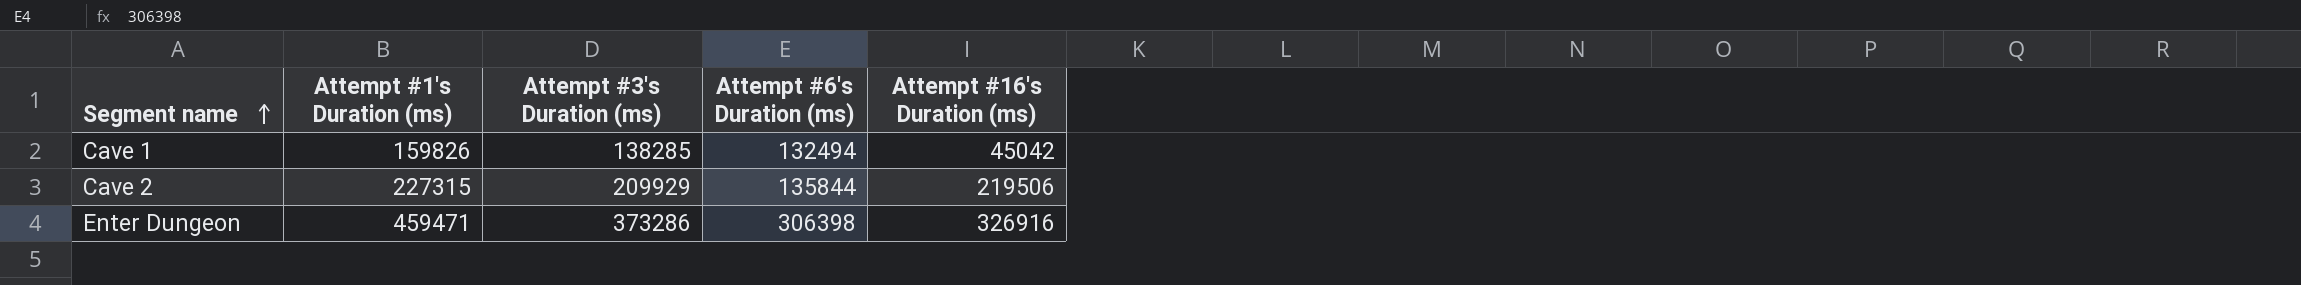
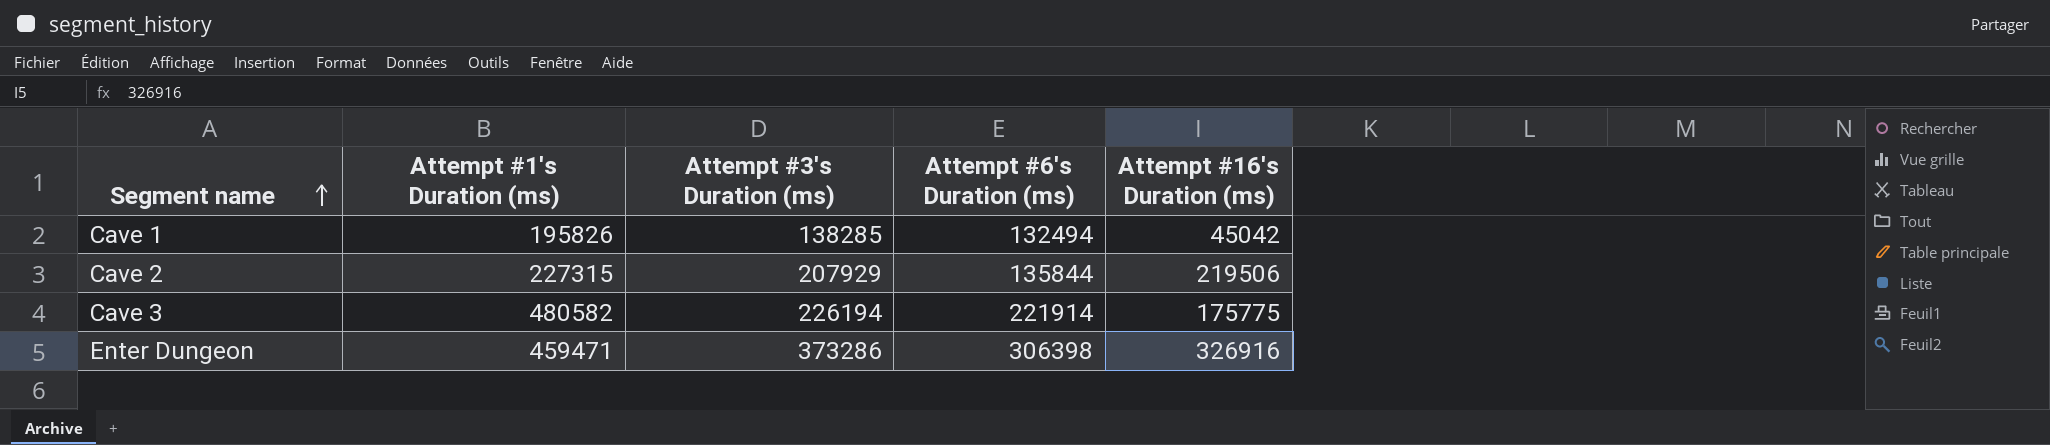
Cave 1 | Attempt #1's Duration (ms): 159826 -> 195826
Cave 2 | Attempt #3's Duration (ms): 209929 -> 207929
row Cave 3: none -> 480582 | 226194 | 221914 | 175775

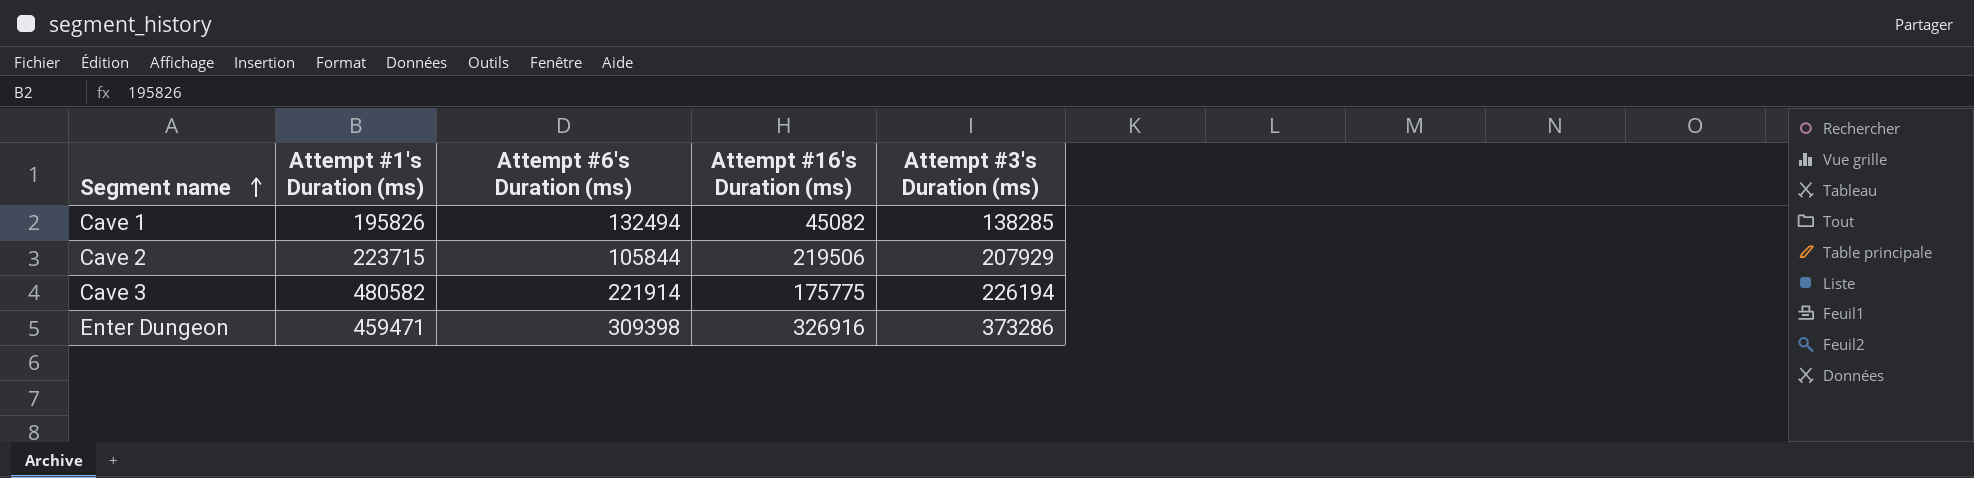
column Attempt #3's Duration (ms) | position: 3 -> 5
Cave 1 | Attempt #16's Duration (ms): 45042 -> 45082
Cave 2 | Attempt #1's Duration (ms): 227315 -> 223715
Cave 2 | Attempt #6's Duration (ms): 135844 -> 105844
Enter Dungeon | Attempt #6's Duration (ms): 306398 -> 309398

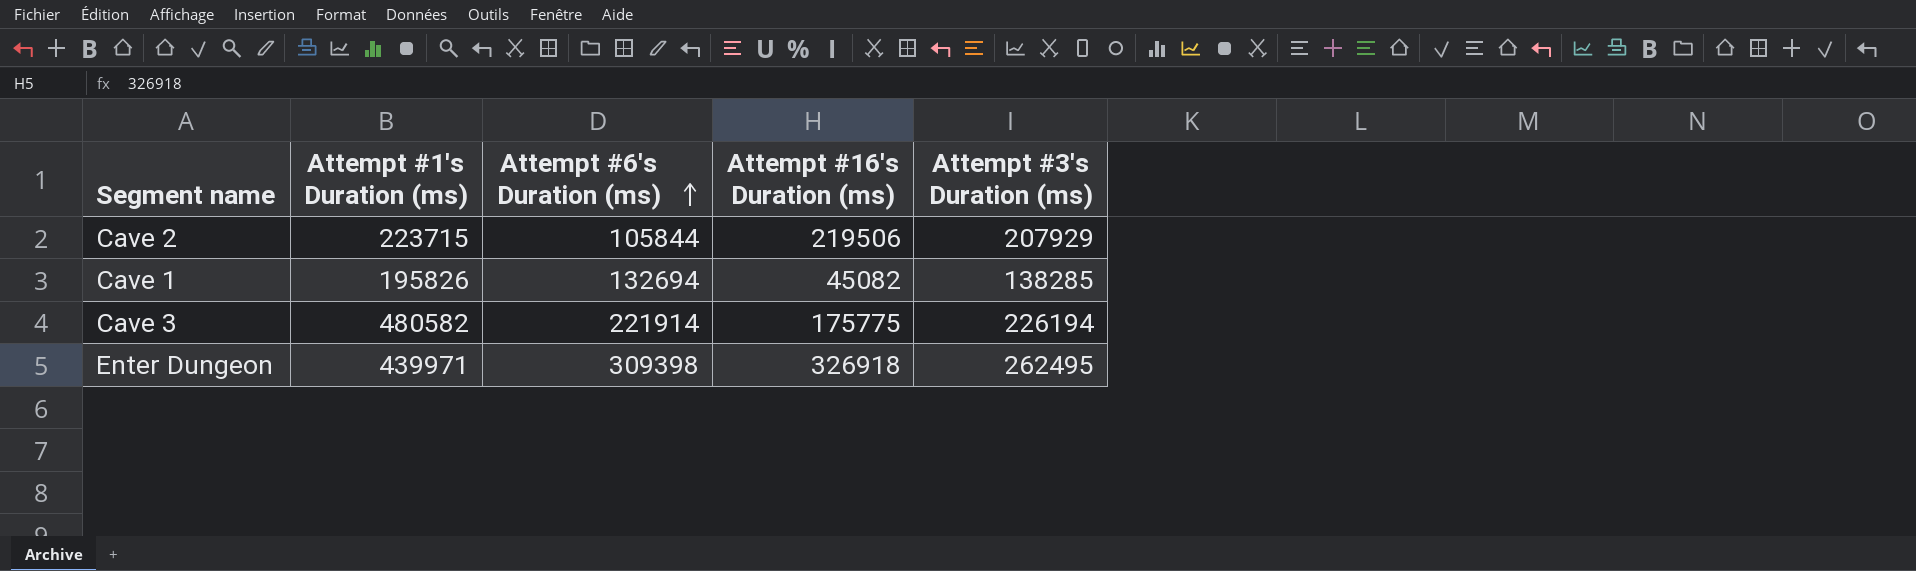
row order: Segment name ascending -> Attempt #6's Duration (ms) ascending
Cave 1 | Attempt #6's Duration (ms): 132494 -> 132694
Enter Dungeon | Attempt #1's Duration (ms): 459471 -> 439971
Enter Dungeon | Attempt #16's Duration (ms): 326916 -> 326918
Enter Dungeon | Attempt #3's Duration (ms): 373286 -> 262495

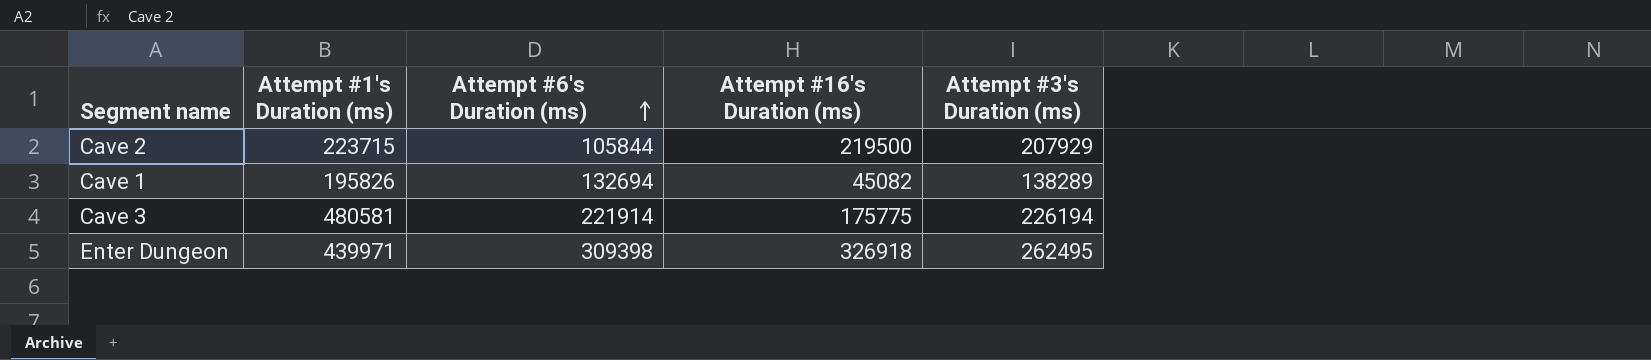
Cave 2 | Attempt #16's Duration (ms): 219506 -> 219500
Cave 1 | Attempt #3's Duration (ms): 138285 -> 138289
Cave 3 | Attempt #1's Duration (ms): 480582 -> 480581

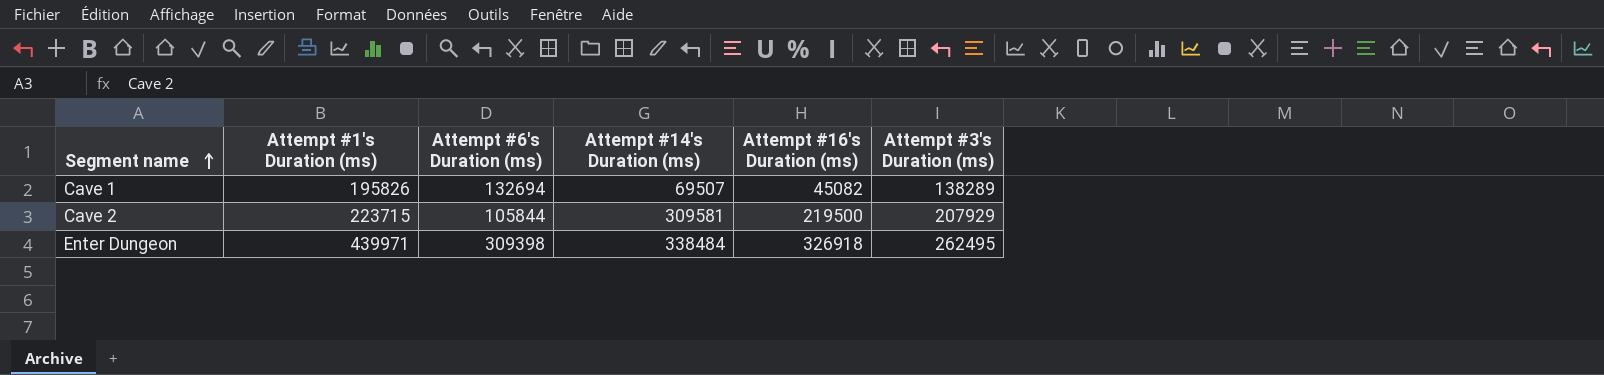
row order: Attempt #6's Duration (ms) ascending -> Segment name ascending
column Attempt #14's Duration (ms) | position: none -> 4
row Cave 3: 480581 | 221914 | 175775 | 226194 -> none

